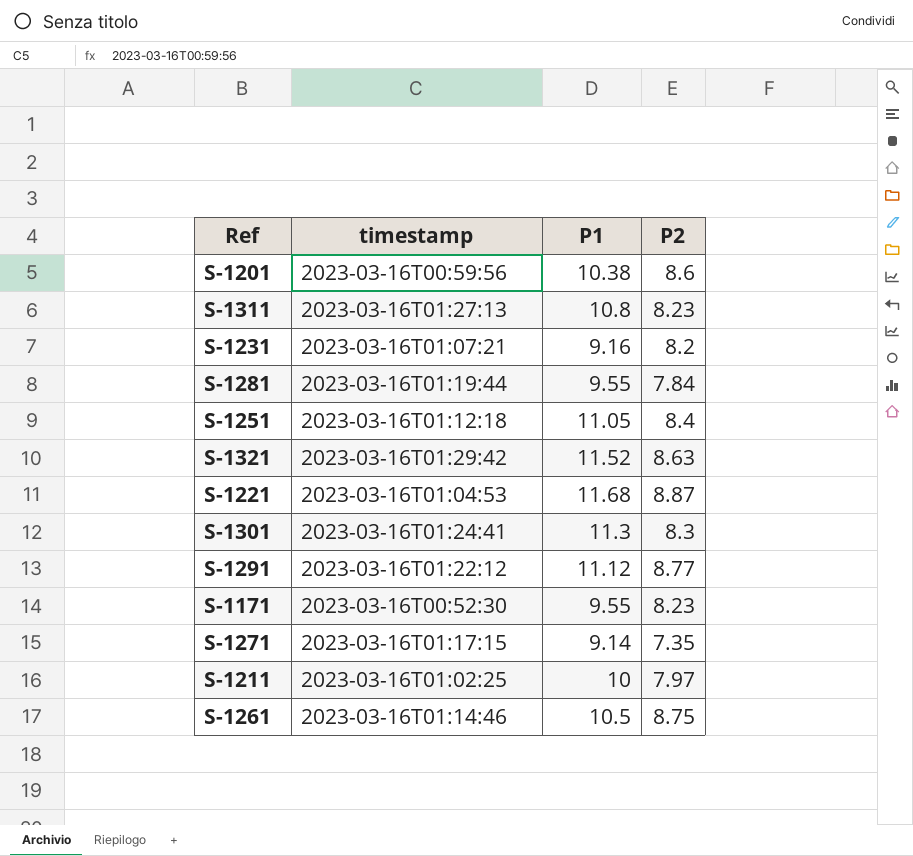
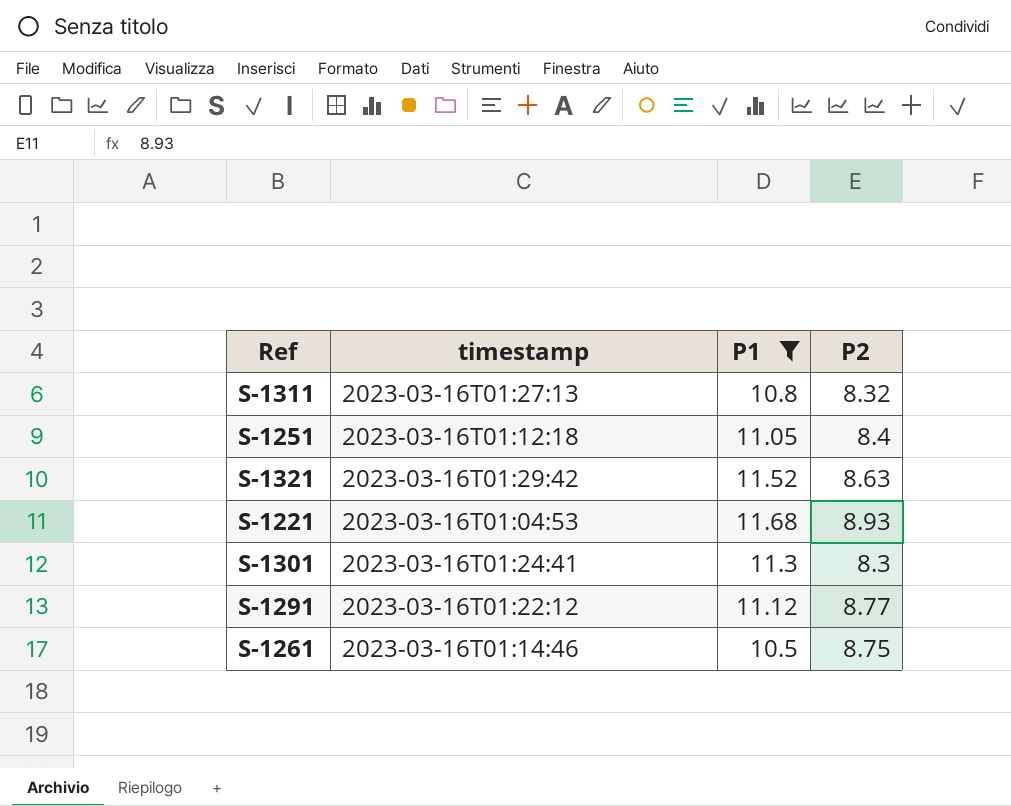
filter: none -> P1 >= 10.5
S-1311 | P2: 8.23 -> 8.32
S-1221 | P2: 8.87 -> 8.93

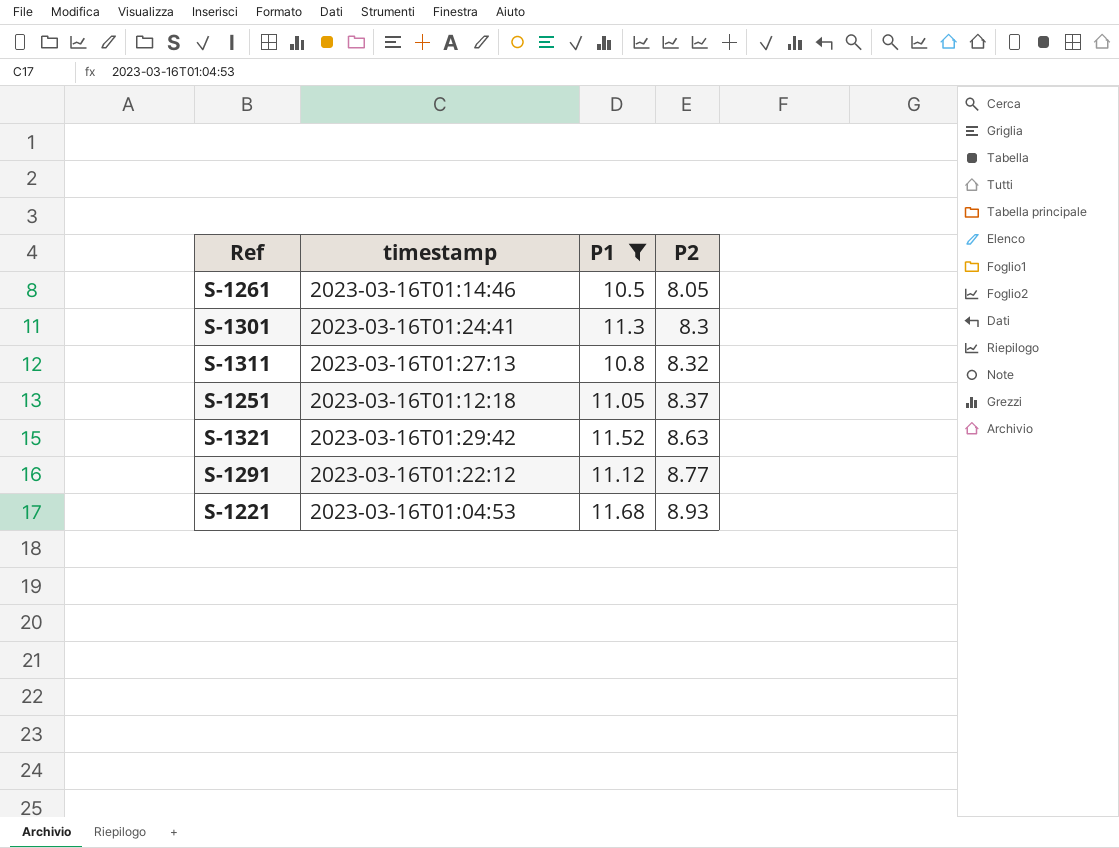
row order: none -> P2 ascending
S-1261 | P2: 8.75 -> 8.05
S-1251 | P2: 8.4 -> 8.37

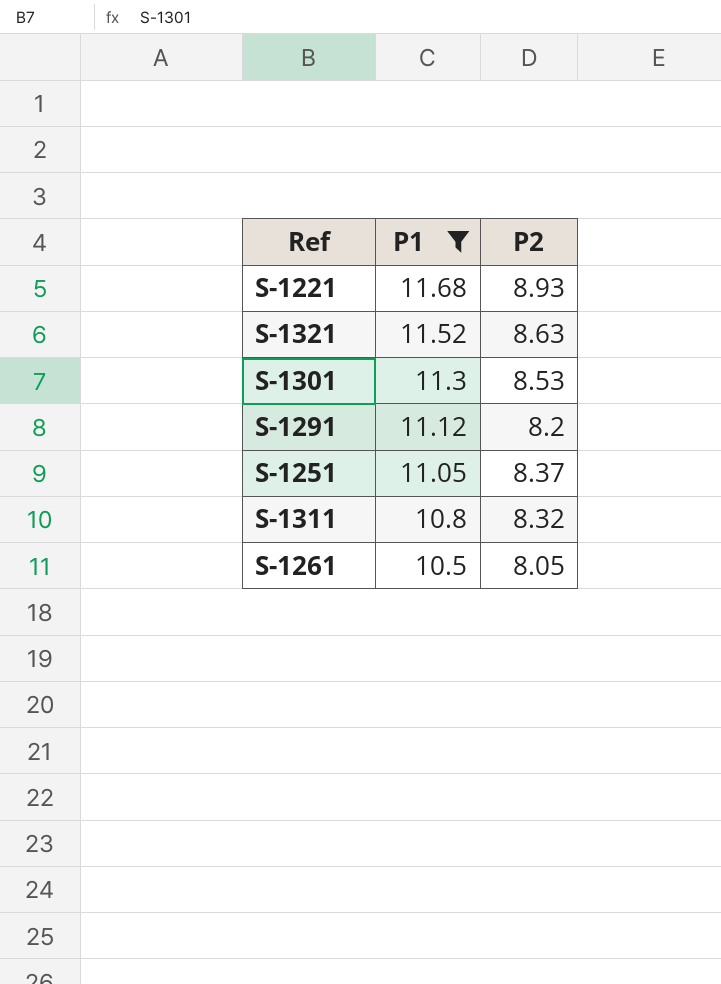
row order: P2 ascending -> P1 descending
column timestamp | position: 2 -> none
S-1301 | P2: 8.3 -> 8.53
S-1291 | P2: 8.77 -> 8.2

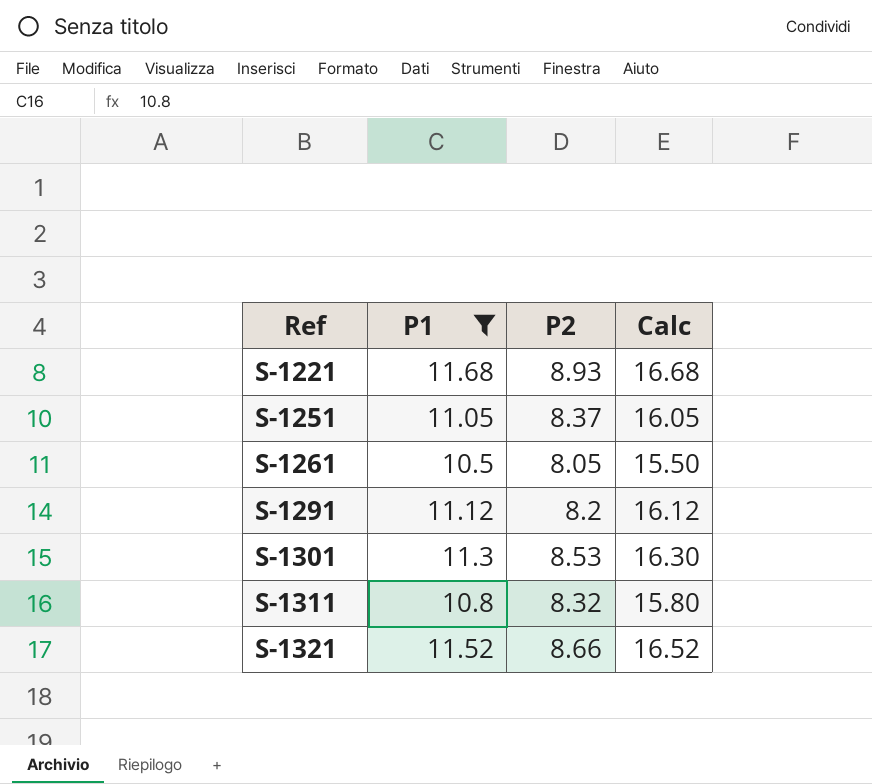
row order: P1 descending -> Ref ascending
column Calc | formula: none -> [P1] + 5
S-1321 | P2: 8.63 -> 8.66

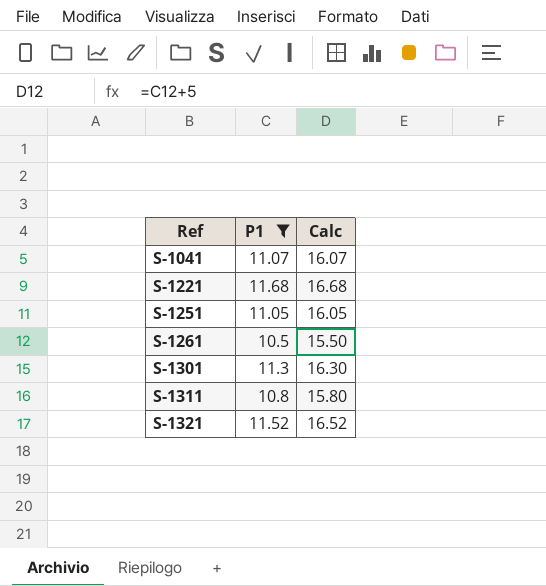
column P2 | position: 3 -> none
row S-1291: 11.12 | 8.2 | 16.12 -> none
row S-1041: none -> 11.07 | 16.07

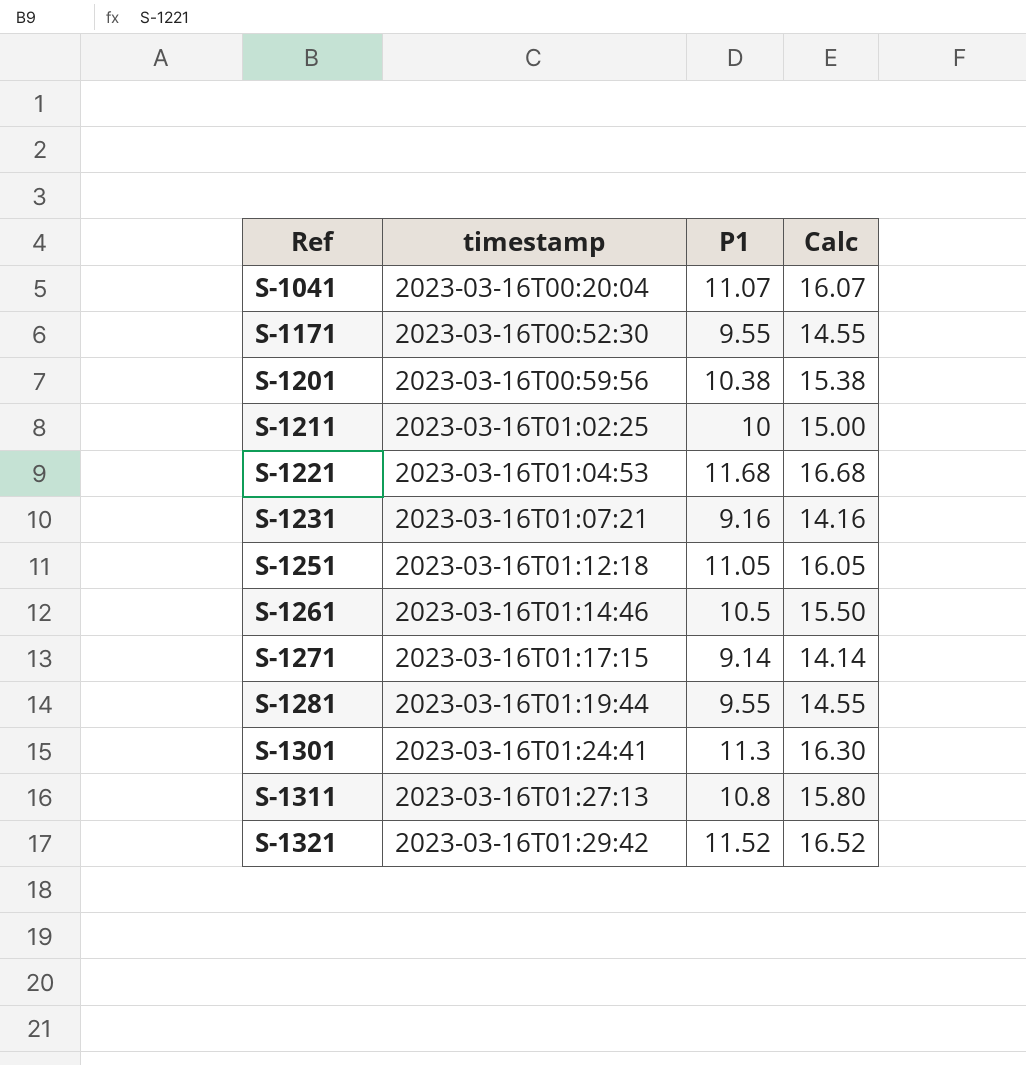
filter: P1 >= 10.5 -> none
column timestamp | position: none -> 2

